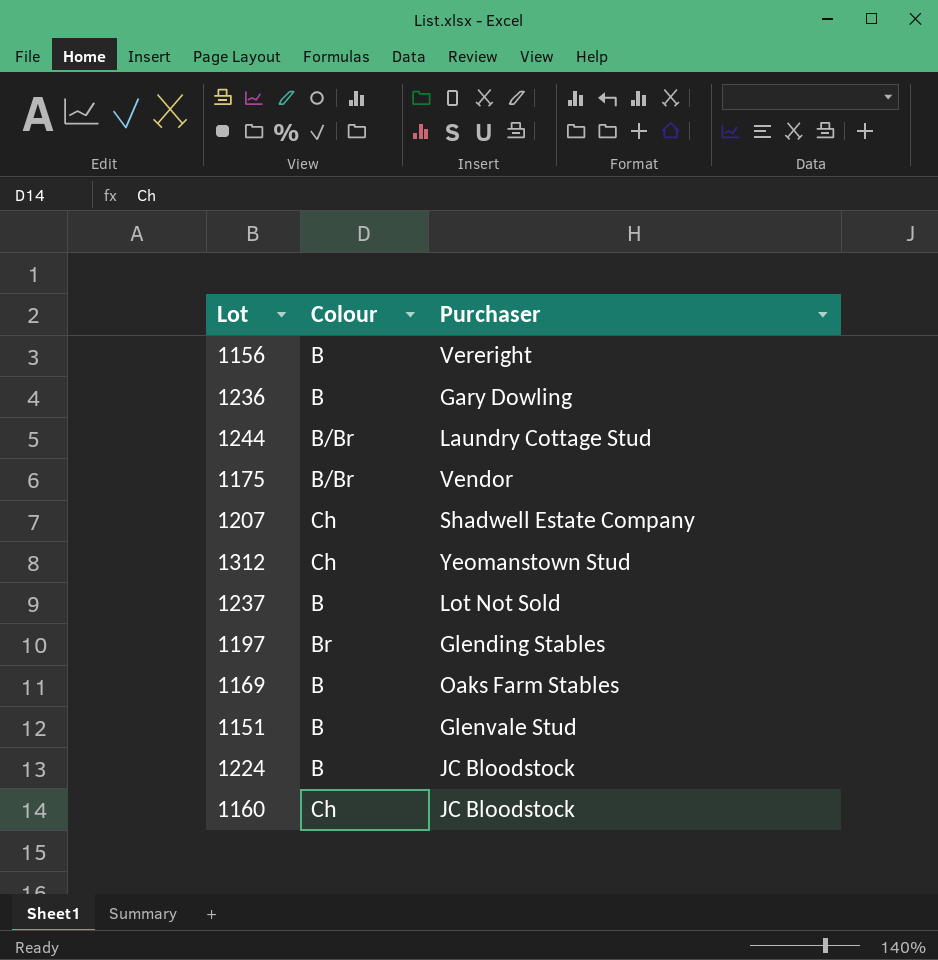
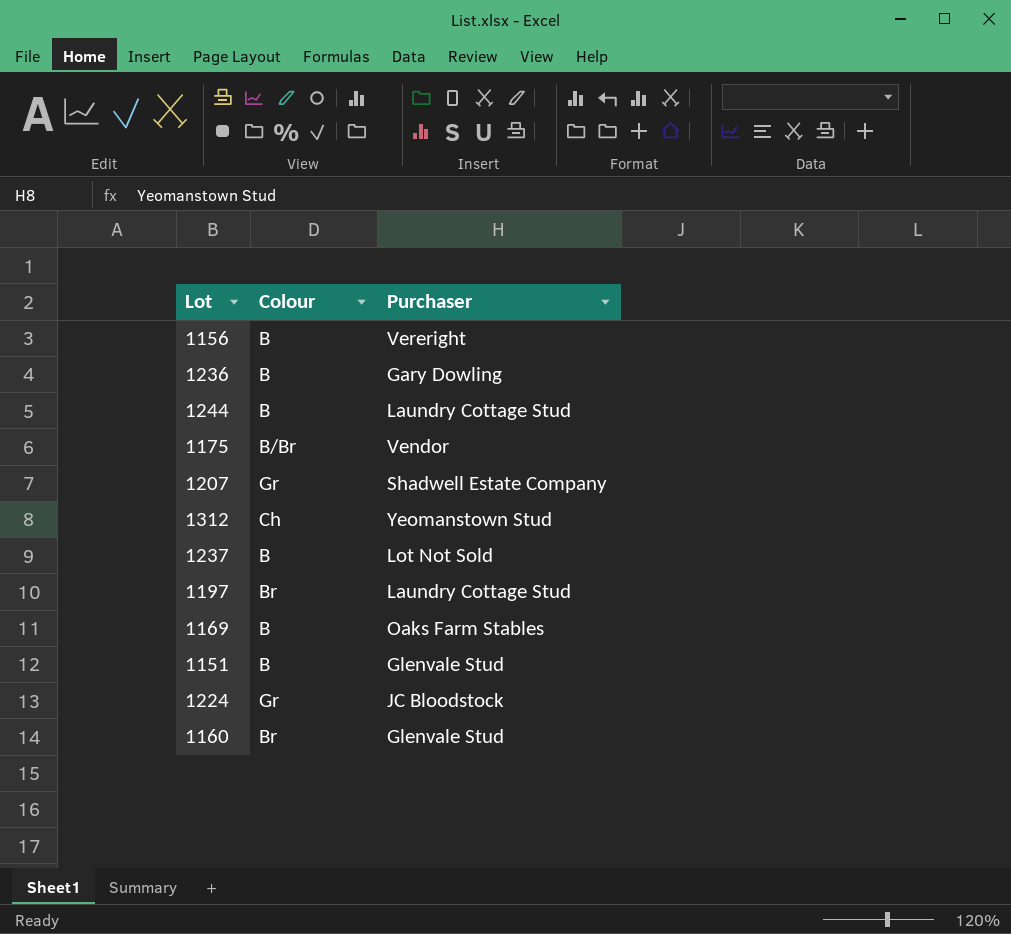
1244 | Colour: B/Br -> B
1207 | Colour: Ch -> Gr
1197 | Purchaser: Glending Stables -> Laundry Cottage Stud
1224 | Colour: B -> Gr
1160 | Colour: Ch -> Br
1160 | Purchaser: JC Bloodstock -> Glenvale Stud

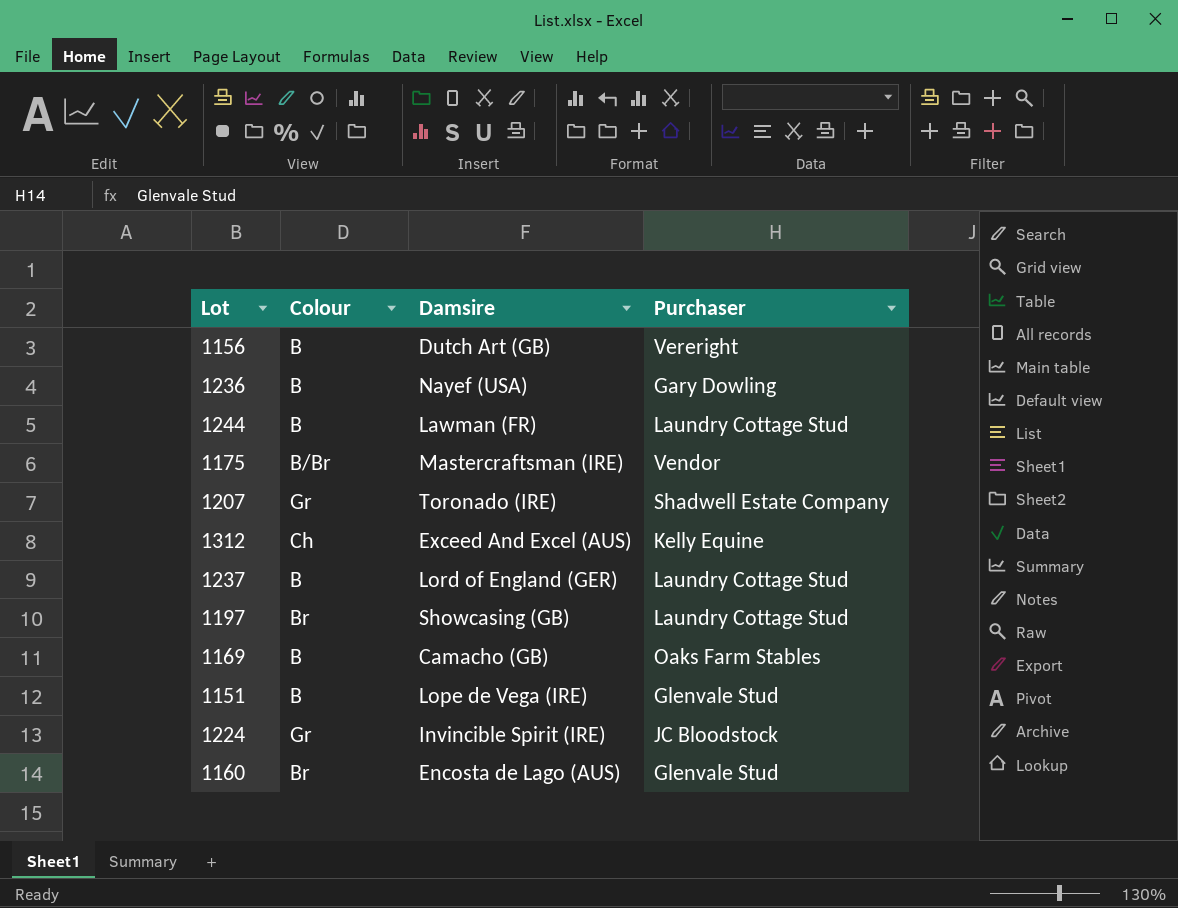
column Damsire | position: none -> 3
1312 | Purchaser: Yeomanstown Stud -> Kelly Equine
1237 | Purchaser: Lot Not Sold -> Laundry Cottage Stud

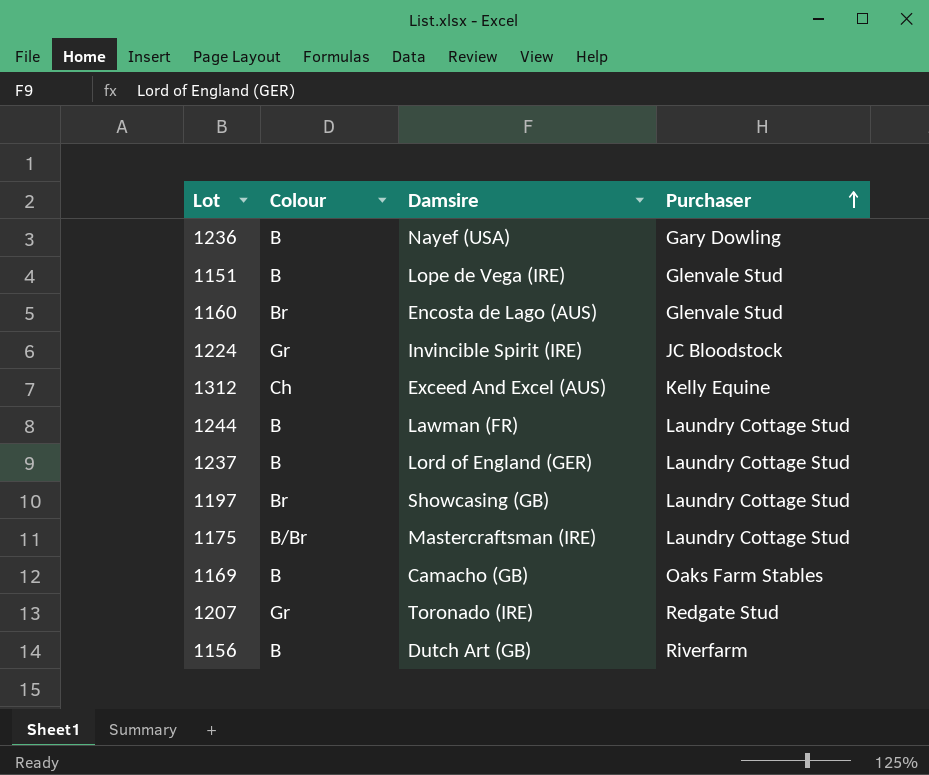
row order: none -> Purchaser ascending
1175 | Purchaser: Vendor -> Laundry Cottage Stud
1207 | Purchaser: Shadwell Estate Company -> Redgate Stud
1156 | Purchaser: Vereright -> Riverfarm

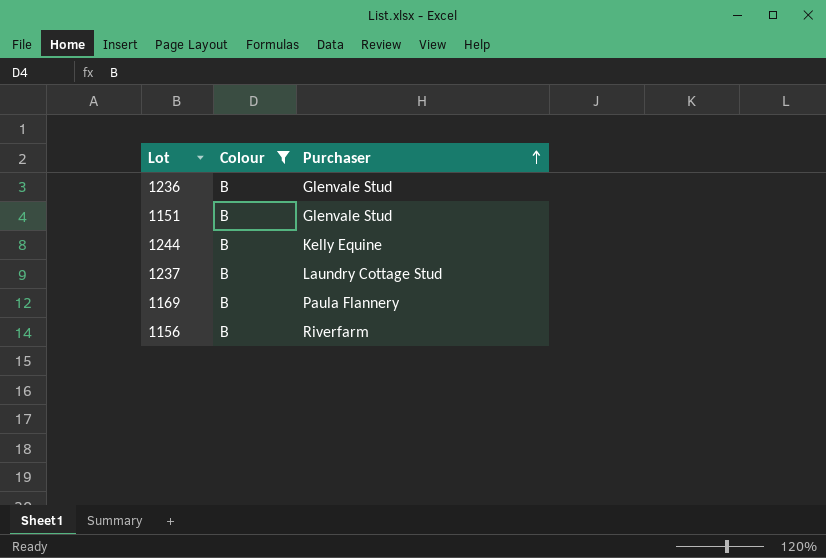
filter: none -> Colour = B
column Damsire | position: 3 -> none
1236 | Purchaser: Gary Dowling -> Glenvale Stud
1244 | Purchaser: Laundry Cottage Stud -> Kelly Equine
1169 | Purchaser: Oaks Farm Stables -> Paula Flannery

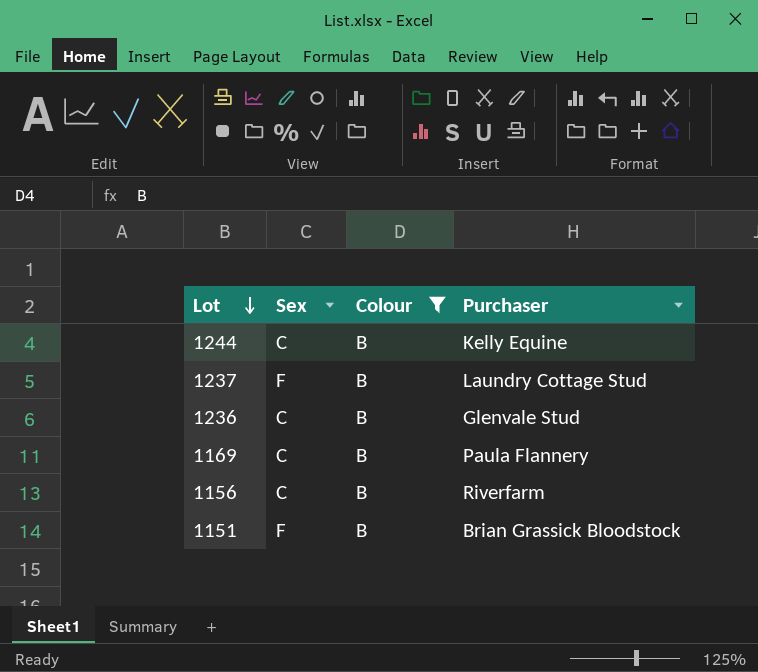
row order: Purchaser ascending -> Lot descending
column Sex | position: none -> 2
1151 | Purchaser: Glenvale Stud -> Brian Grassick Bloodstock

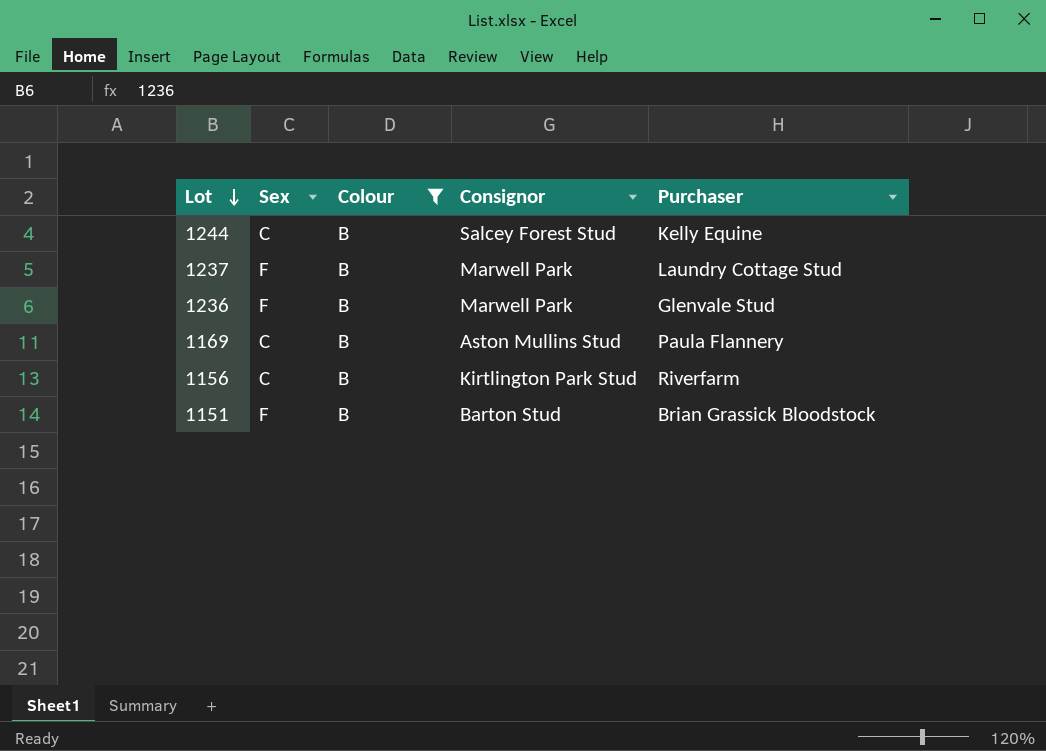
column Consignor | position: none -> 4
1236 | Sex: C -> F

